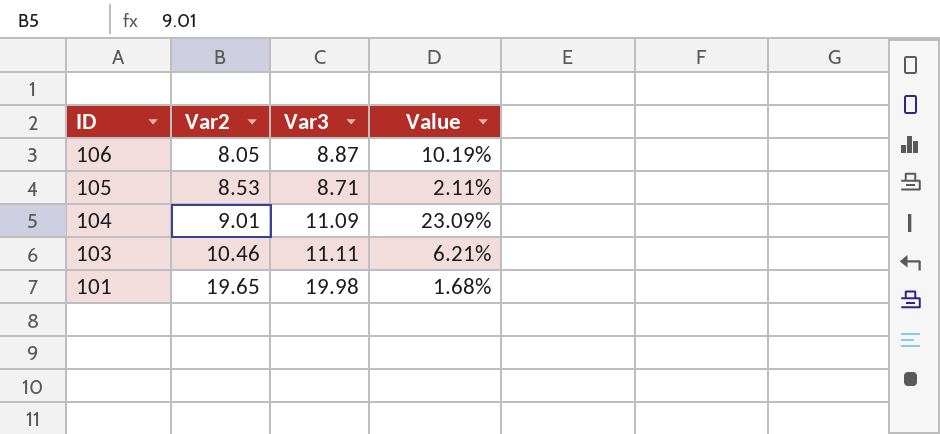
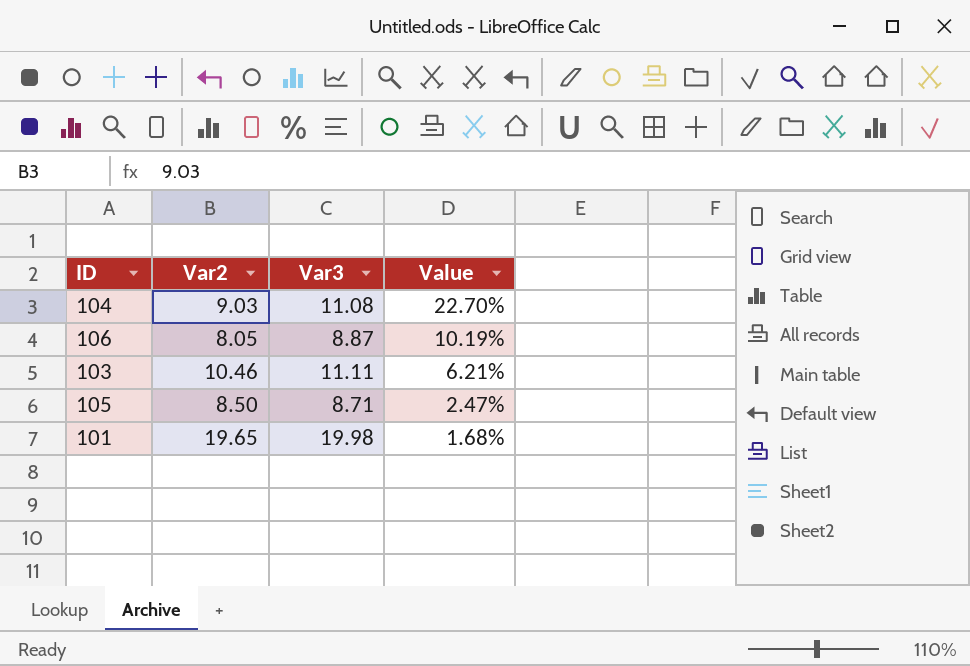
row order: ID descending -> Value descending
104 | Var2: 9.01 -> 9.03
104 | Var3: 11.09 -> 11.08
104 | Value: 23.09% -> 22.70%
105 | Var2: 8.53 -> 8.50
105 | Value: 2.11% -> 2.47%

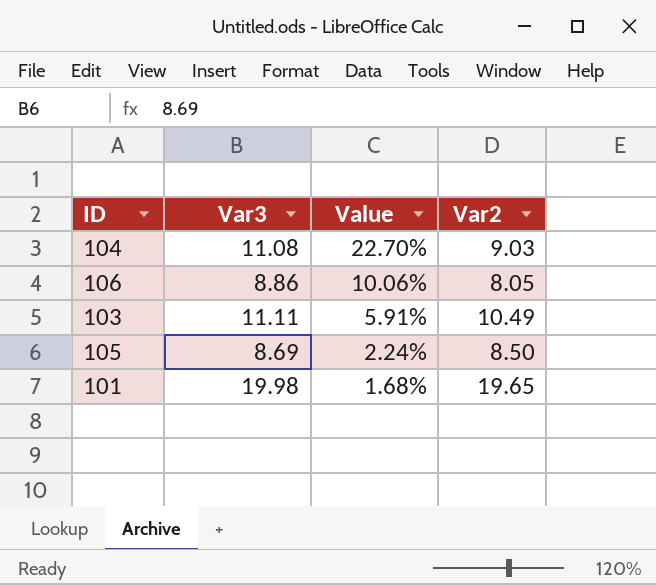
column Var2 | position: 2 -> 4
106 | Var3: 8.87 -> 8.86
106 | Value: 10.19% -> 10.06%
103 | Value: 6.21% -> 5.91%
103 | Var2: 10.46 -> 10.49
105 | Var3: 8.71 -> 8.69
105 | Value: 2.47% -> 2.24%

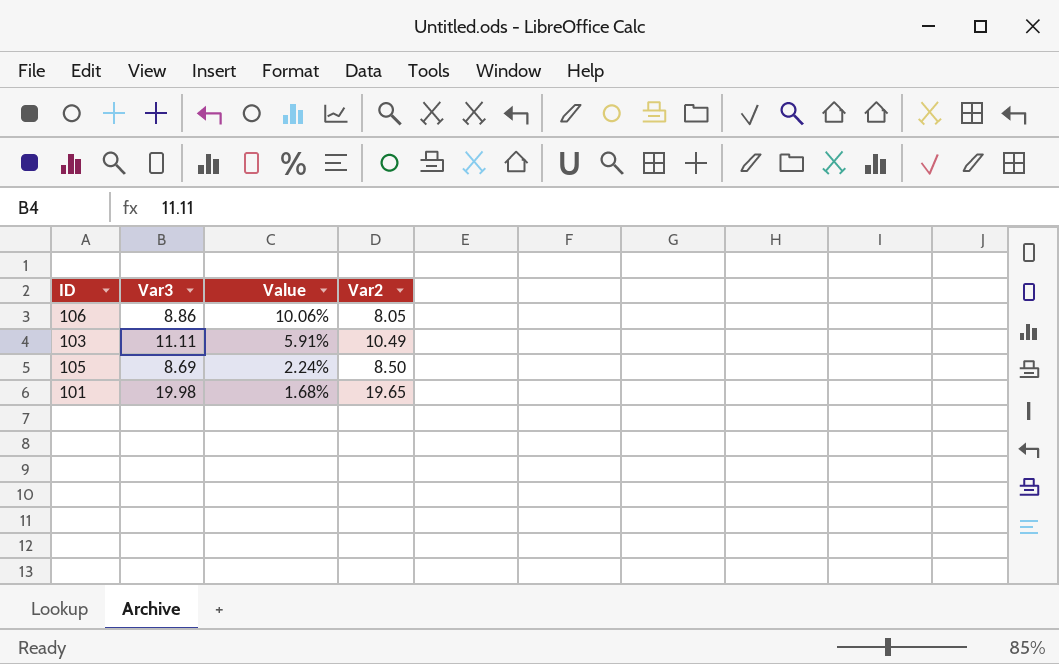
row 104: 11.08 | 22.70% | 9.03 -> none

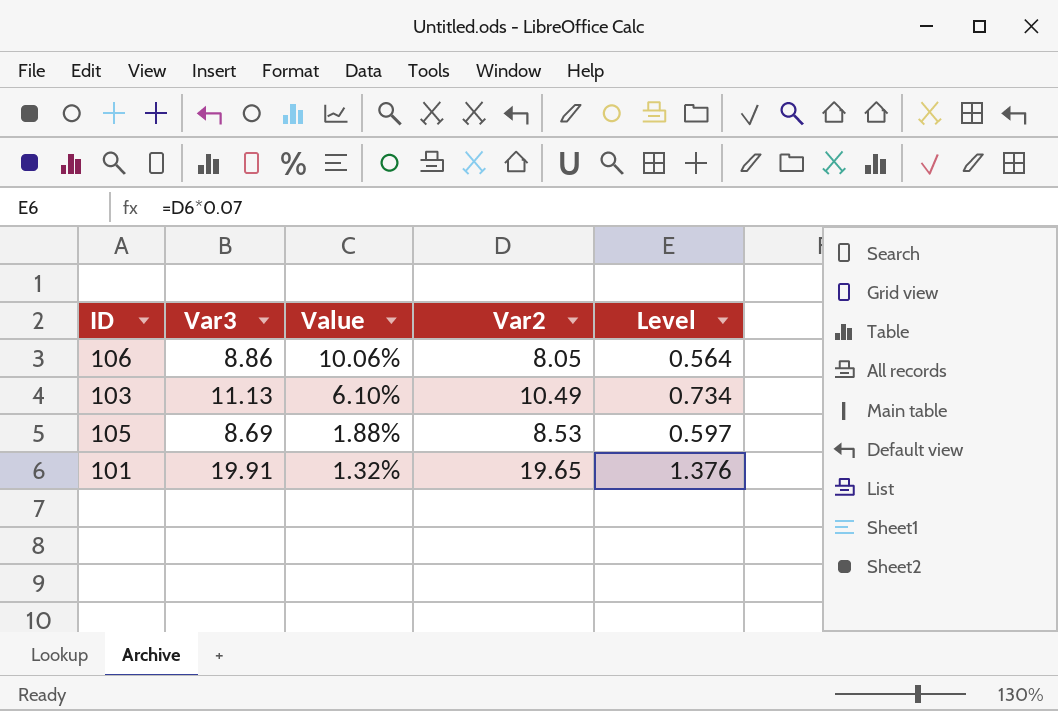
column Level | formula: none -> [Var2] * 0.07
103 | Var3: 11.11 -> 11.13
103 | Value: 5.91% -> 6.10%
105 | Value: 2.24% -> 1.88%
105 | Var2: 8.50 -> 8.53
101 | Var3: 19.98 -> 19.91
101 | Value: 1.68% -> 1.32%

